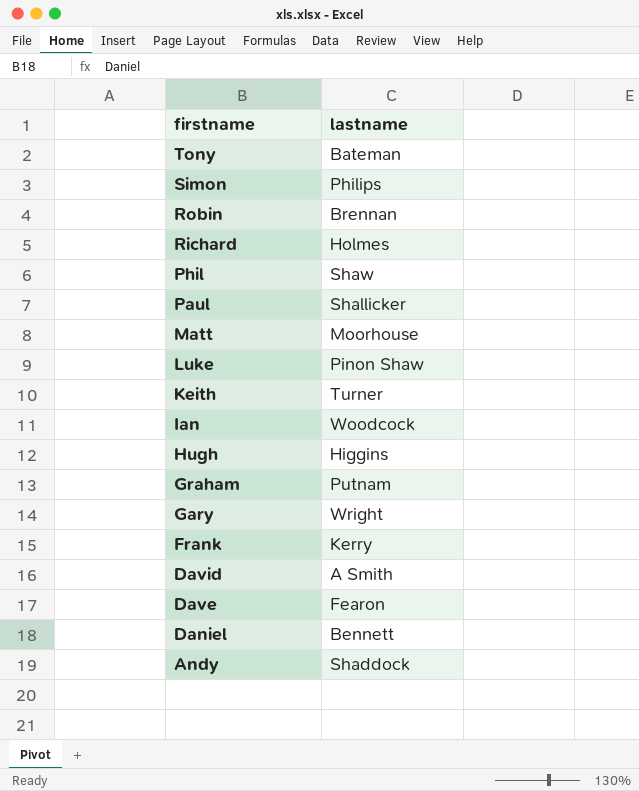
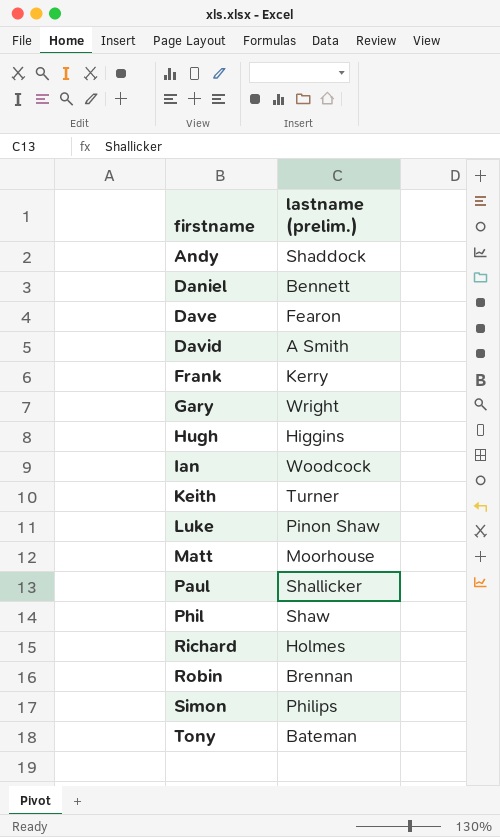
row order: firstname descending -> firstname ascending
column name: lastname -> lastname (prelim.)
row Graham: Putnam -> none

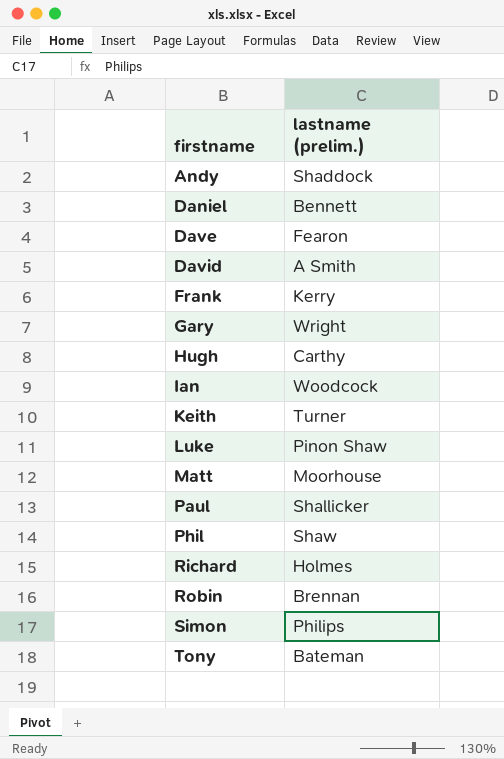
Hugh | lastname (prelim.): Higgins -> Carthy

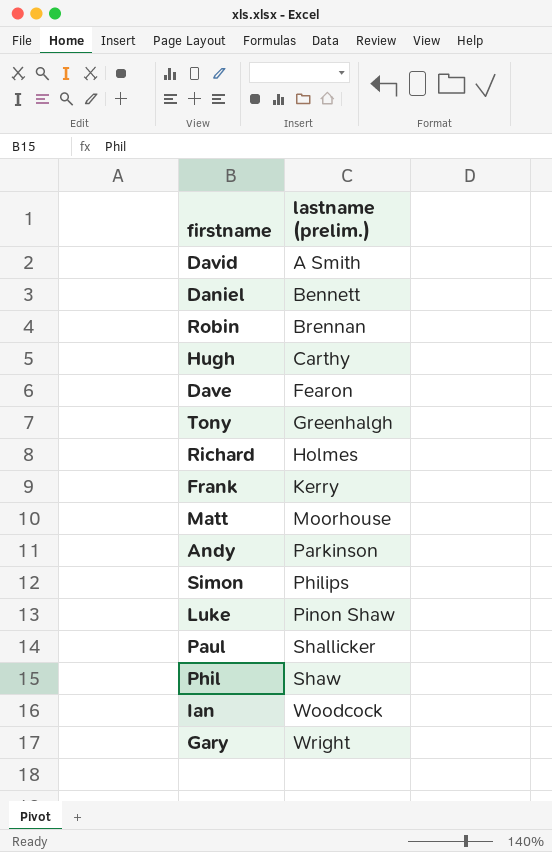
row order: firstname ascending -> lastname (prelim.) ascending
row Keith: Turner -> none
Tony | lastname (prelim.): Bateman -> Greenhalgh
Andy | lastname (prelim.): Shaddock -> Parkinson

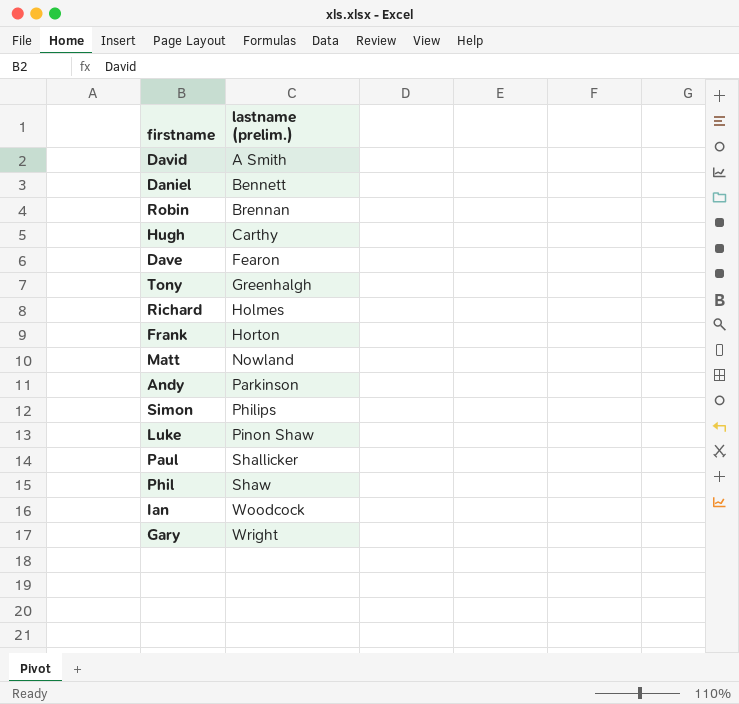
Frank | lastname (prelim.): Kerry -> Horton
Matt | lastname (prelim.): Moorhouse -> Nowland

